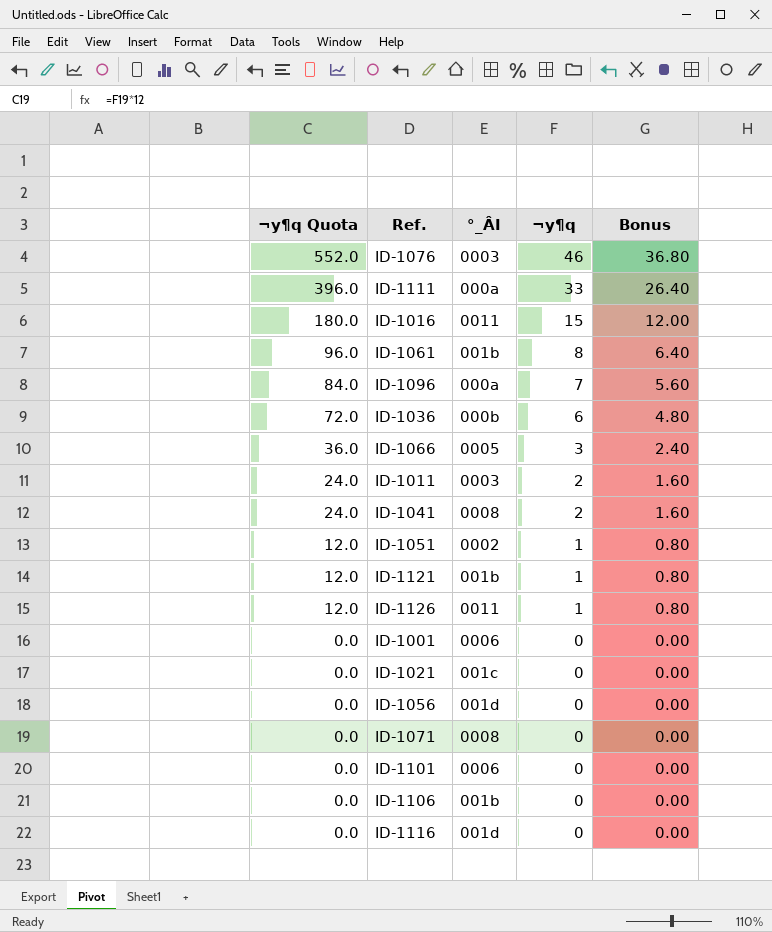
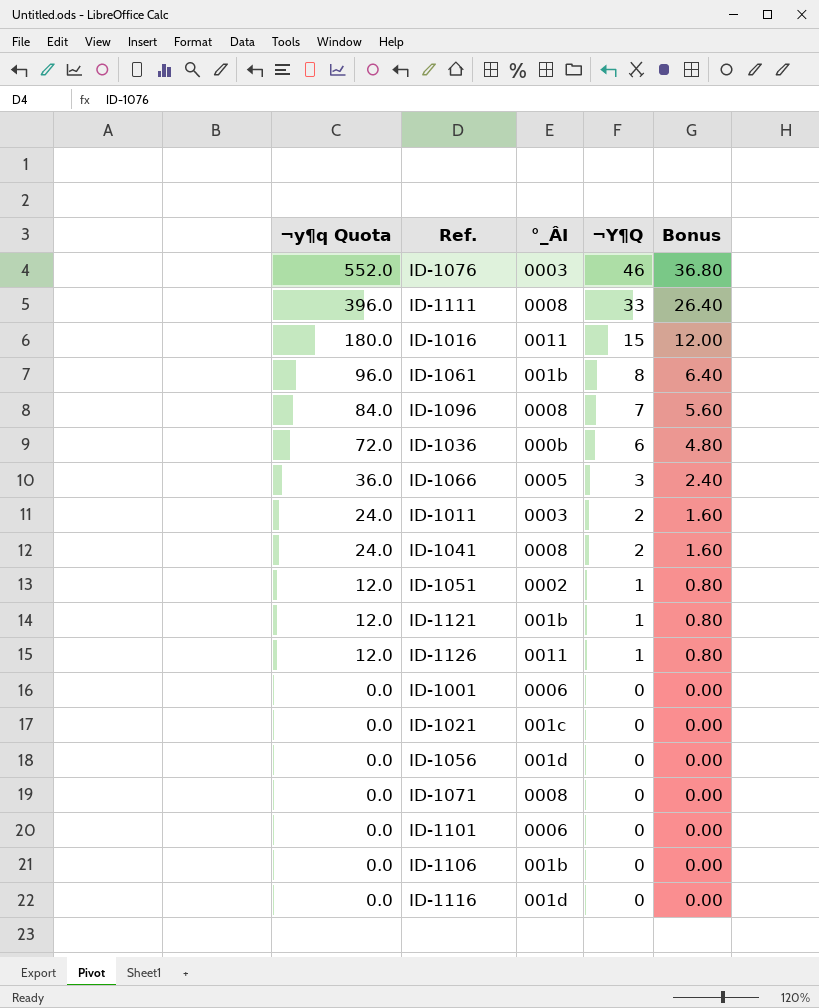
column name: ¬y¶q -> ¬Y¶Q
ID-1111 | °_ÂI: 000a -> 0008
ID-1096 | °_ÂI: 000a -> 0008

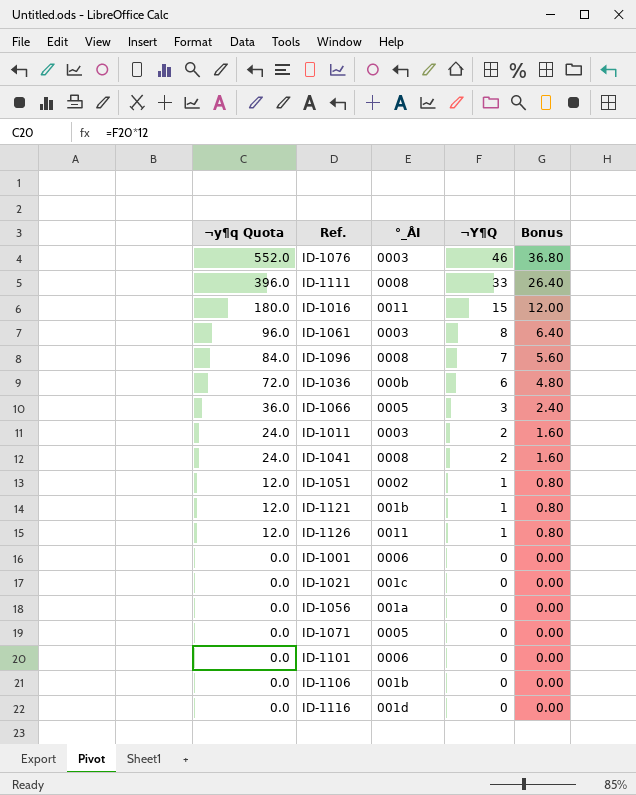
ID-1061 | °_ÂI: 001b -> 0003
ID-1056 | °_ÂI: 001d -> 001a
ID-1071 | °_ÂI: 0008 -> 0005

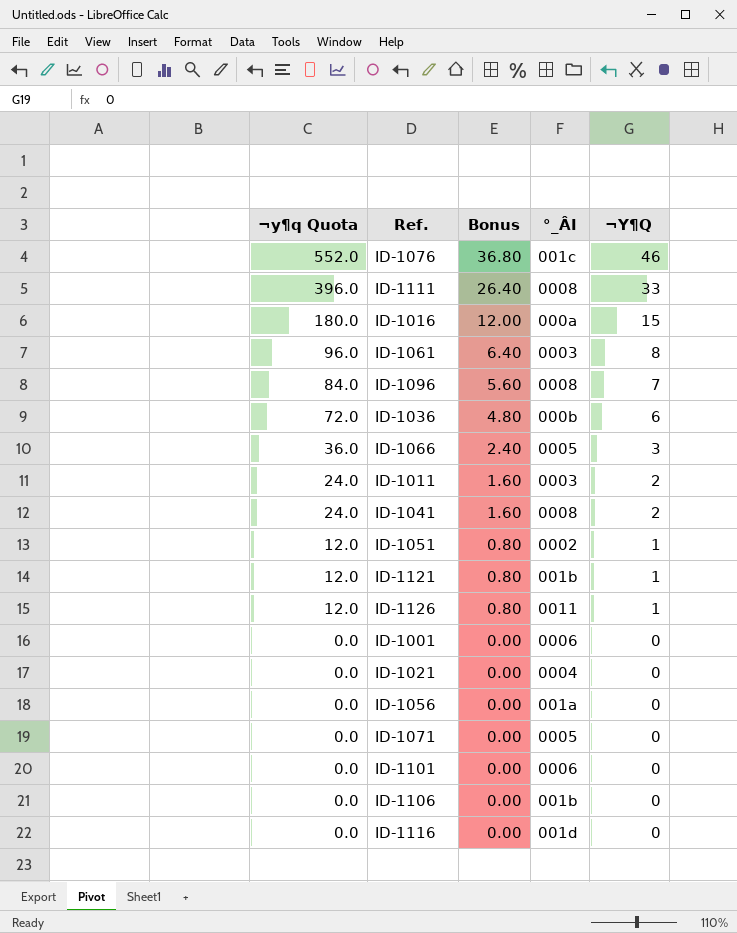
column Bonus | position: 5 -> 3
ID-1076 | °_ÂI: 0003 -> 001c
ID-1016 | °_ÂI: 0011 -> 000a
ID-1021 | °_ÂI: 001c -> 0004

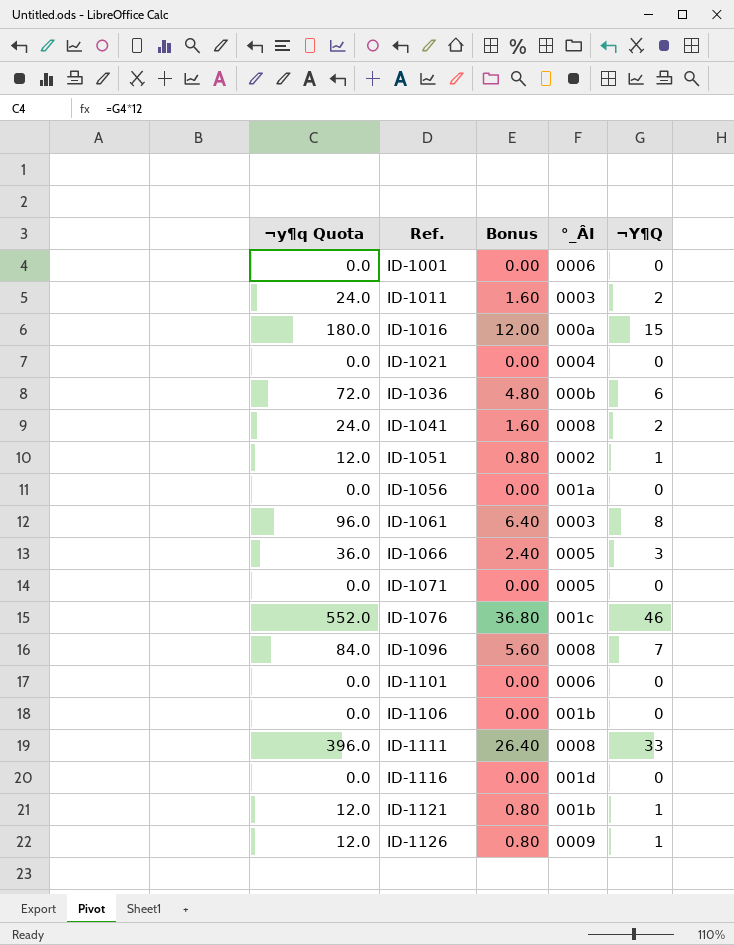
row order: ¬y¶q Quota descending -> Ref. ascending
ID-1126 | °_ÂI: 0011 -> 0009

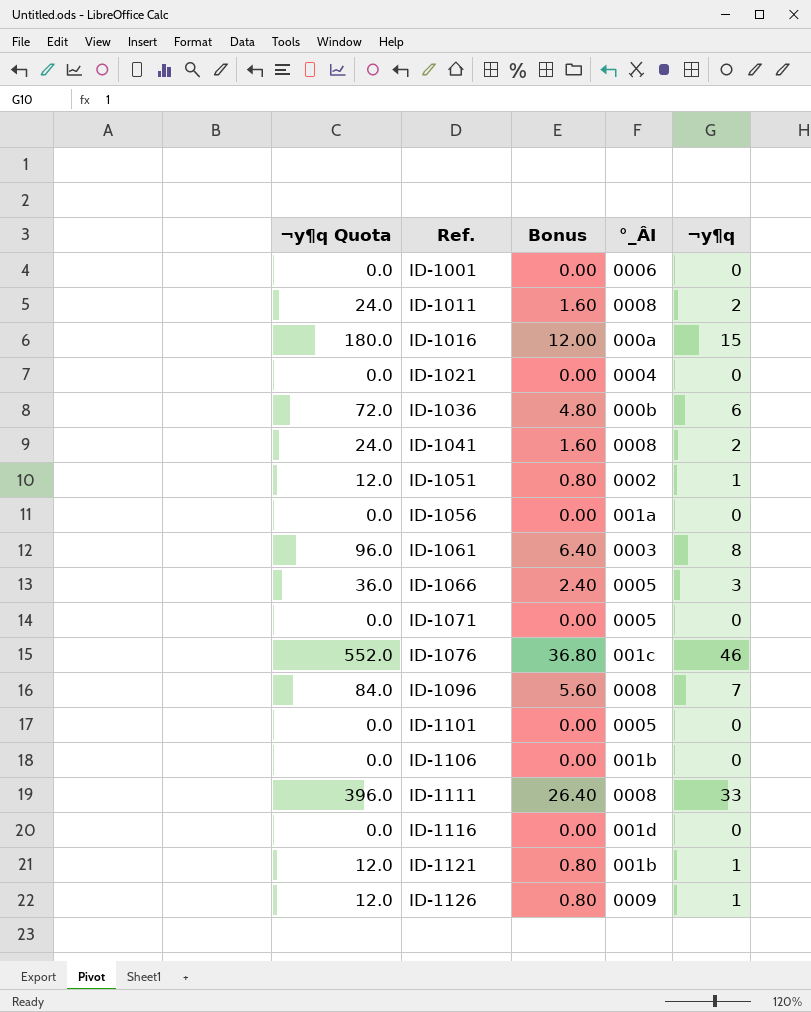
column name: ¬Y¶Q -> ¬y¶q
ID-1011 | °_ÂI: 0003 -> 0008
ID-1101 | °_ÂI: 0006 -> 0005

